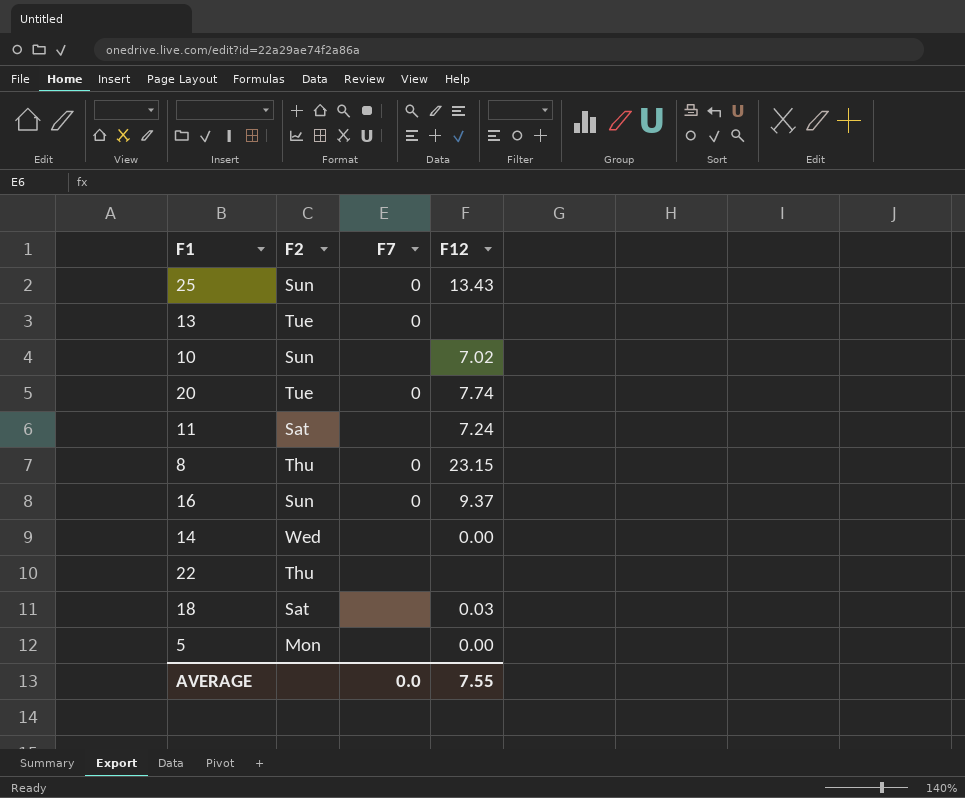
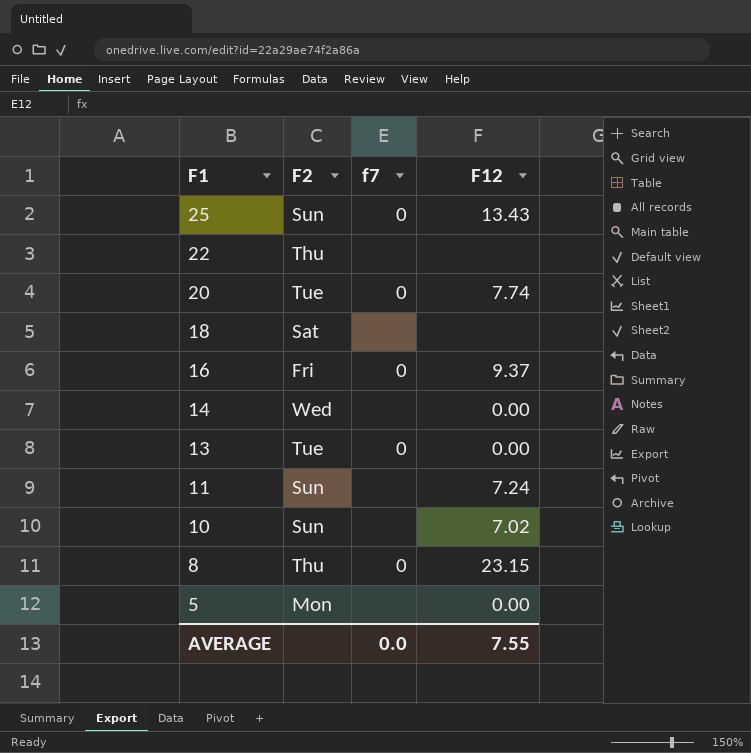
row order: none -> F1 descending
column name: F7 -> f7
18 | F12: 0.03 -> none
16 | F2: Sun -> Fri
13 | F12: none -> 0.00
11 | F2: Sat -> Sun

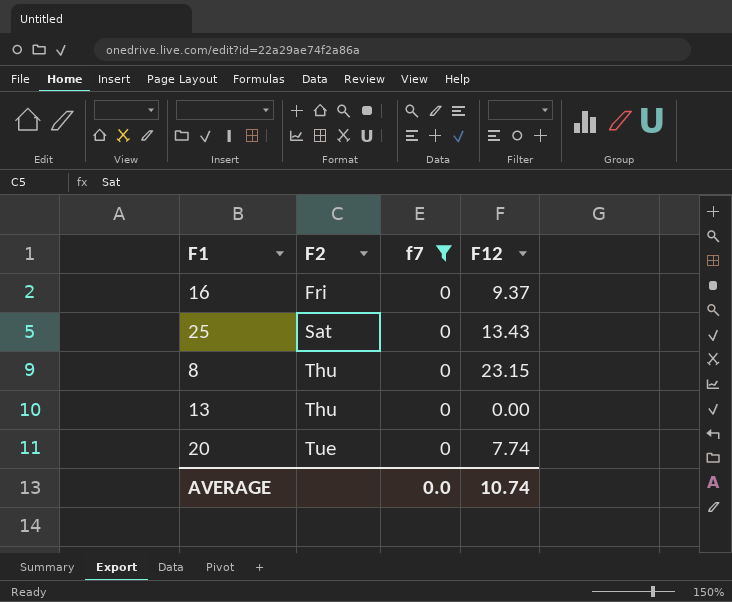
filter: none -> f7 = 0
row order: F1 descending -> F2 ascending
25 | F2: Sun -> Sat
13 | F2: Tue -> Thu
AVERAGE | F12: 7.55 -> 10.74

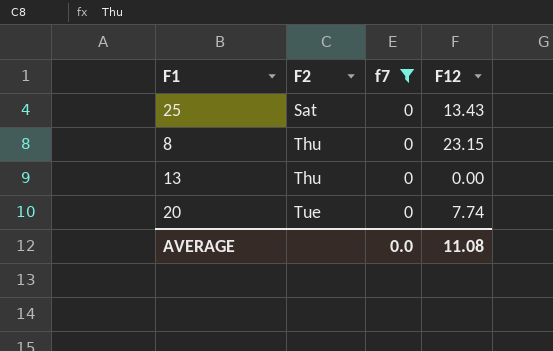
row 16: Fri | 0 | 9.37 -> none
AVERAGE | F12: 10.74 -> 11.08

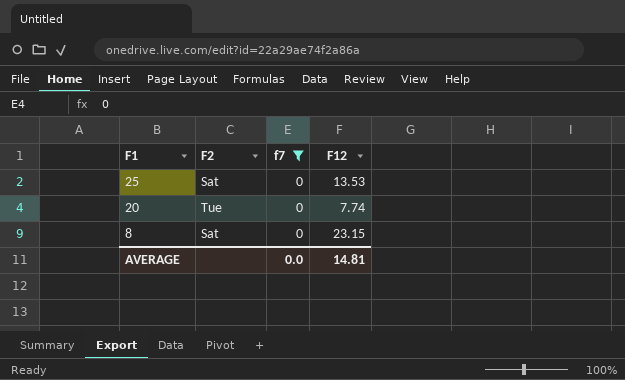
row order: F2 ascending -> F1 descending
row 13: Thu | 0 | 0.00 -> none
25 | F12: 13.43 -> 13.53
8 | F2: Thu -> Sat
AVERAGE | F12: 11.08 -> 14.81

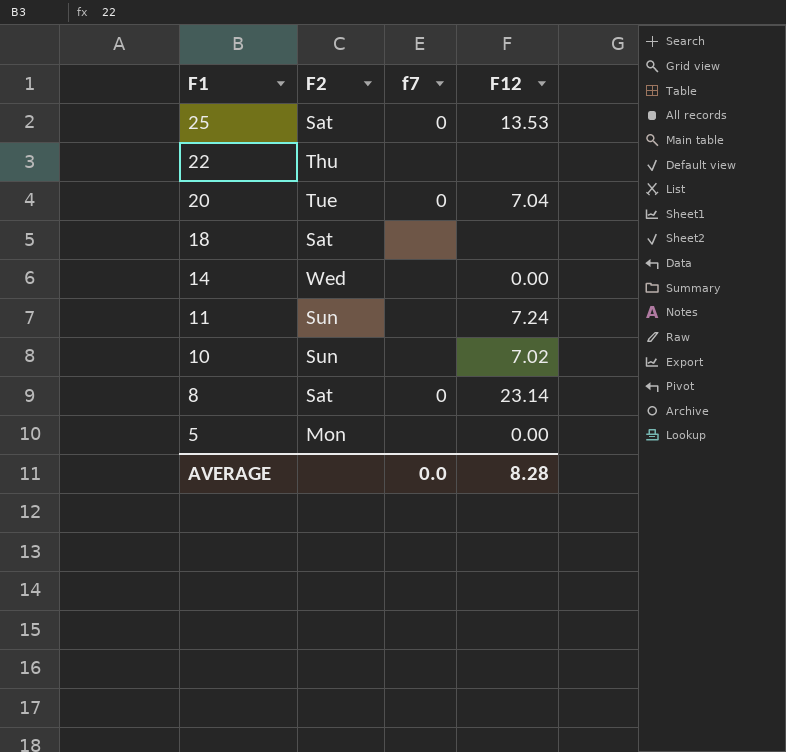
filter: f7 = 0 -> none
20 | F12: 7.74 -> 7.04
8 | F12: 23.15 -> 23.14
AVERAGE | F12: 14.81 -> 8.28

